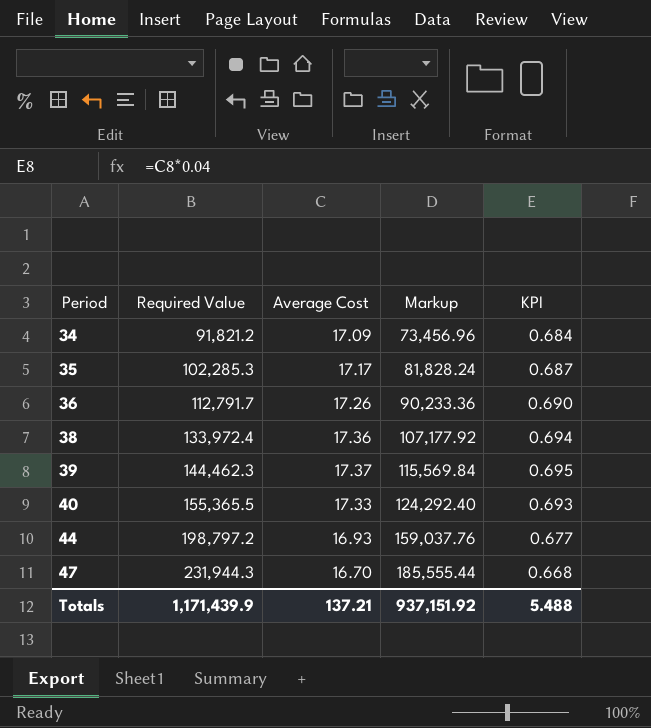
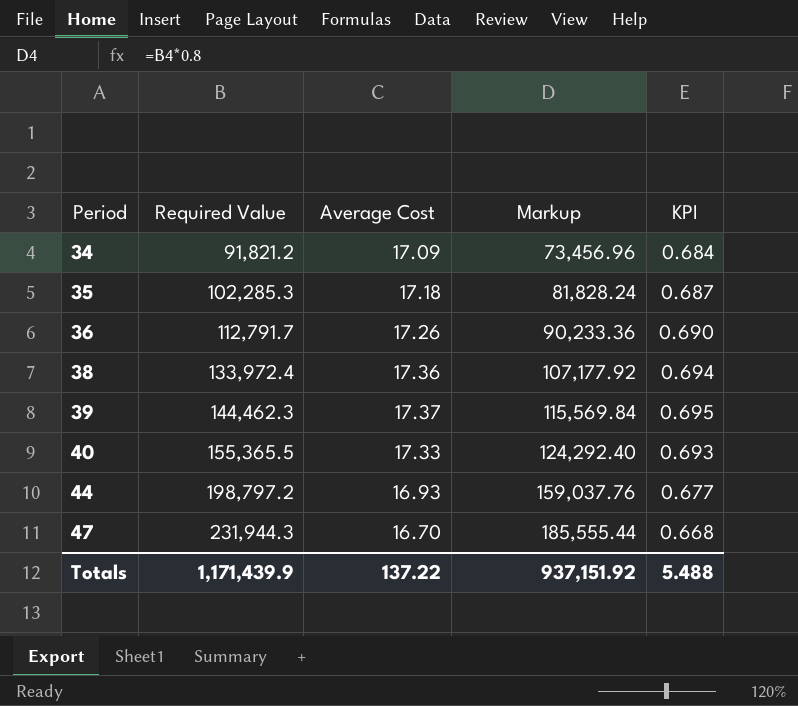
35 | Average Cost: 17.17 -> 17.18
Totals | Average Cost: 137.21 -> 137.22

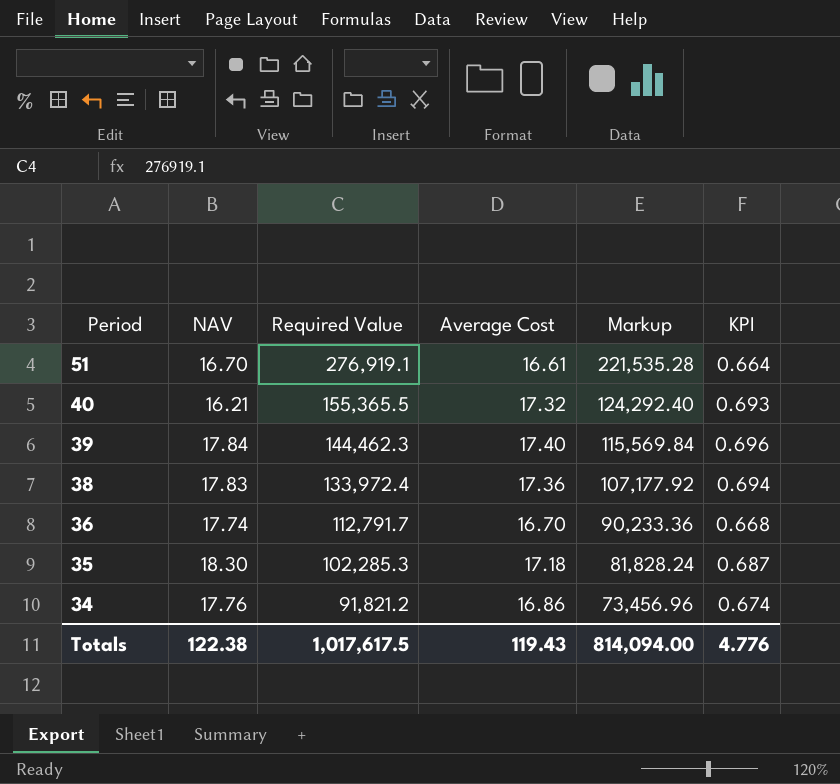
row order: Period ascending -> Period descending
column NAV | position: none -> 2
row 44: 198,797.2 | 16.93 | 159,037.76 | 0.677 -> none
row 47: 231,944.3 | 16.70 | 185,555.44 | 0.668 -> none
row 51: none -> 16.70 | 276,919.1 | 16.61 | 221,535.28 | 0.664
40 | Average Cost: 17.33 -> 17.32
39 | Average Cost: 17.37 -> 17.40
39 | KPI: 0.695 -> 0.696
36 | Average Cost: 17.26 -> 16.70
36 | KPI: 0.690 -> 0.668
34 | Average Cost: 17.09 -> 16.86
34 | KPI: 0.684 -> 0.674
Totals | Required Value: 1,171,439.9 -> 1,017,617.5
Totals | Average Cost: 137.22 -> 119.43
Totals | Markup: 937,151.92 -> 814,094.00
Totals | KPI: 5.488 -> 4.776

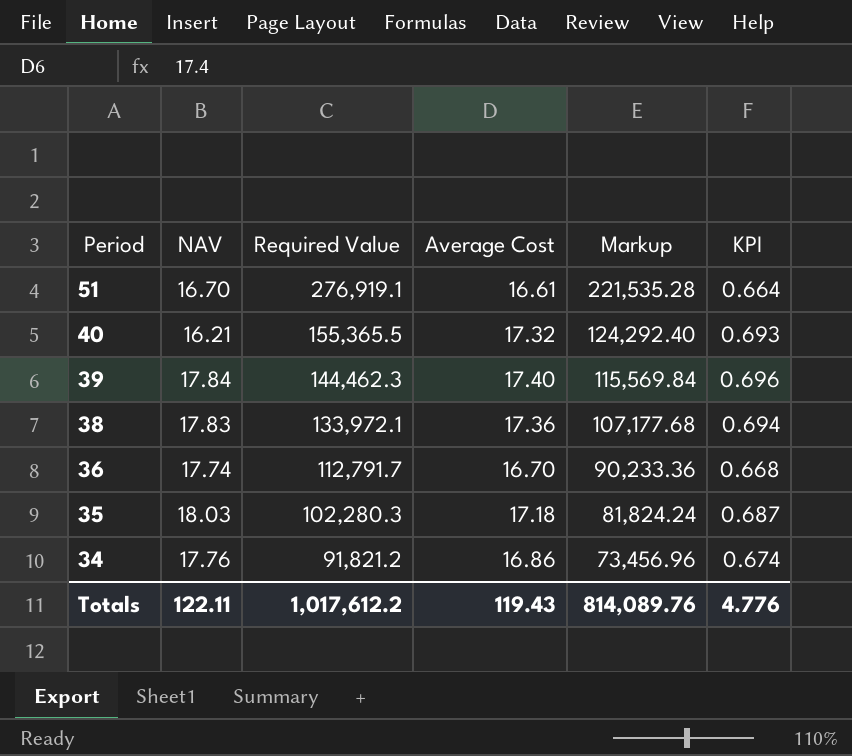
38 | Required Value: 133,972.4 -> 133,972.1
38 | Markup: 107,177.92 -> 107,177.68
35 | NAV: 18.30 -> 18.03
35 | Required Value: 102,285.3 -> 102,280.3
35 | Markup: 81,828.24 -> 81,824.24
Totals | NAV: 122.38 -> 122.11
Totals | Required Value: 1,017,617.5 -> 1,017,612.2
Totals | Markup: 814,094.00 -> 814,089.76

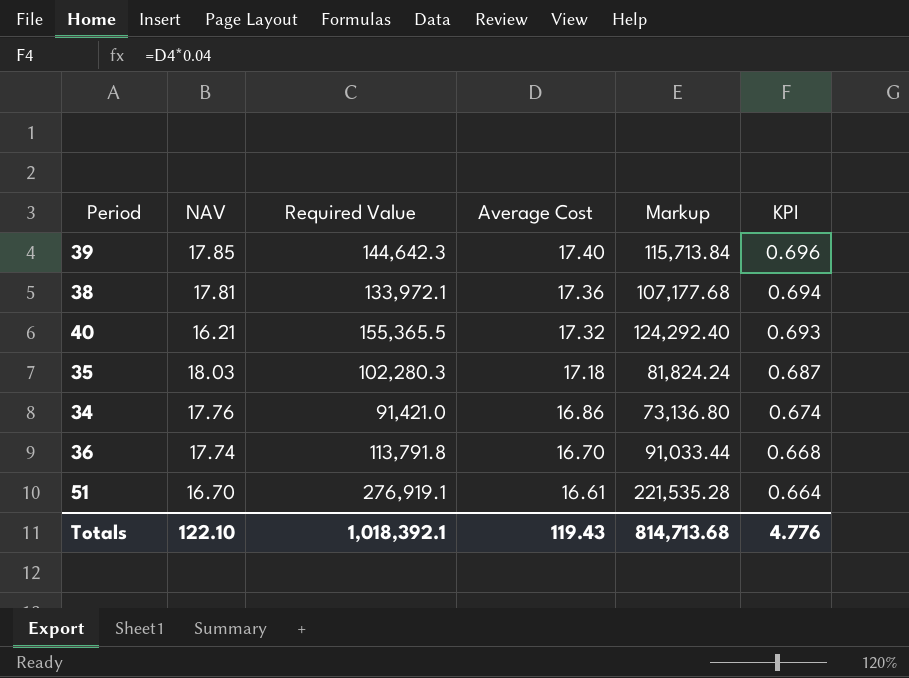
row order: Period descending -> Average Cost descending
39 | NAV: 17.84 -> 17.85
39 | Required Value: 144,462.3 -> 144,642.3
39 | Markup: 115,569.84 -> 115,713.84
38 | NAV: 17.83 -> 17.81
34 | Required Value: 91,821.2 -> 91,421.0
34 | Markup: 73,456.96 -> 73,136.80
36 | Required Value: 112,791.7 -> 113,791.8
36 | Markup: 90,233.36 -> 91,033.44
Totals | NAV: 122.11 -> 122.10
Totals | Required Value: 1,017,612.2 -> 1,018,392.1
Totals | Markup: 814,089.76 -> 814,713.68

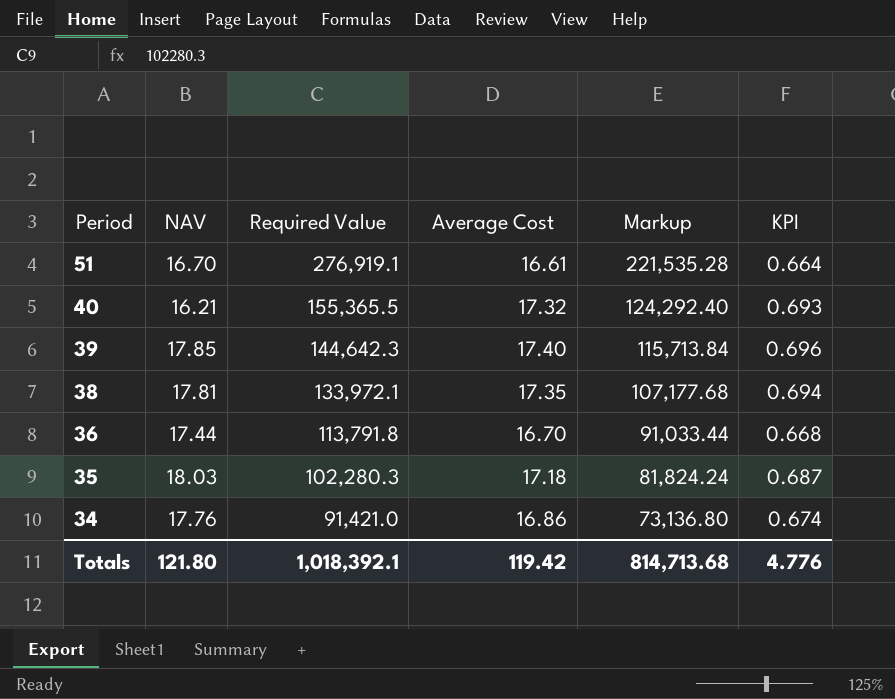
row order: Average Cost descending -> Period descending
38 | Average Cost: 17.36 -> 17.35
36 | NAV: 17.74 -> 17.44
Totals | NAV: 122.10 -> 121.80
Totals | Average Cost: 119.43 -> 119.42

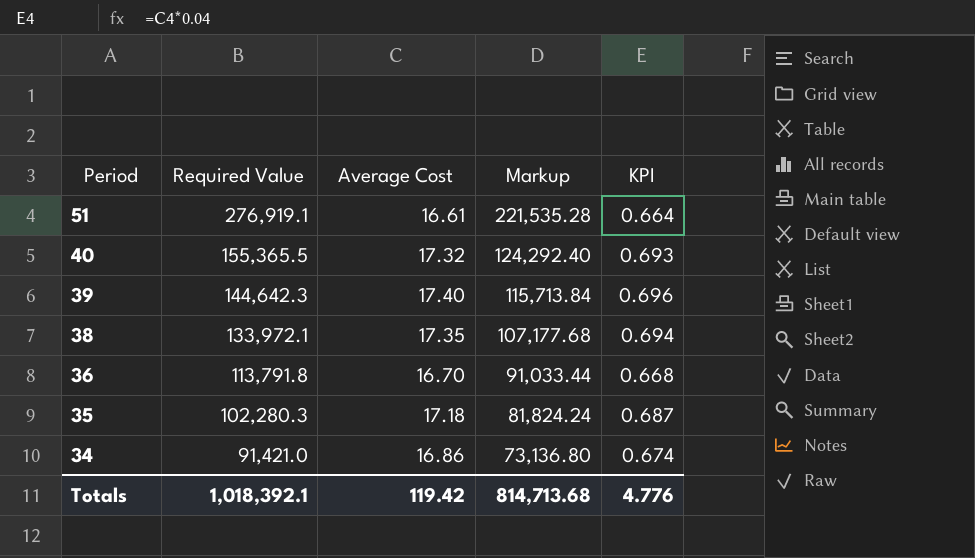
column NAV | position: 2 -> none

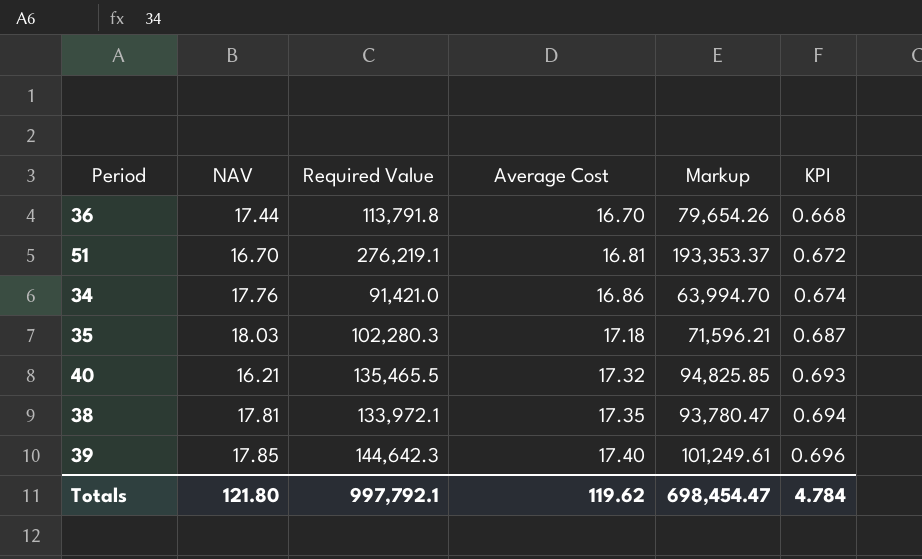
row order: Period descending -> Average Cost ascending
column NAV | position: none -> 2
column Markup | formula: [Required Value] * 0.8 -> [Required Value] * 0.7
51 | Required Value: 276,919.1 -> 276,219.1
51 | Average Cost: 16.61 -> 16.81
51 | KPI: 0.664 -> 0.672
40 | Required Value: 155,365.5 -> 135,465.5
Totals | Required Value: 1,018,392.1 -> 997,792.1
Totals | Average Cost: 119.42 -> 119.62
Totals | Markup: 814,713.68 -> 698,454.47
Totals | KPI: 4.776 -> 4.784

